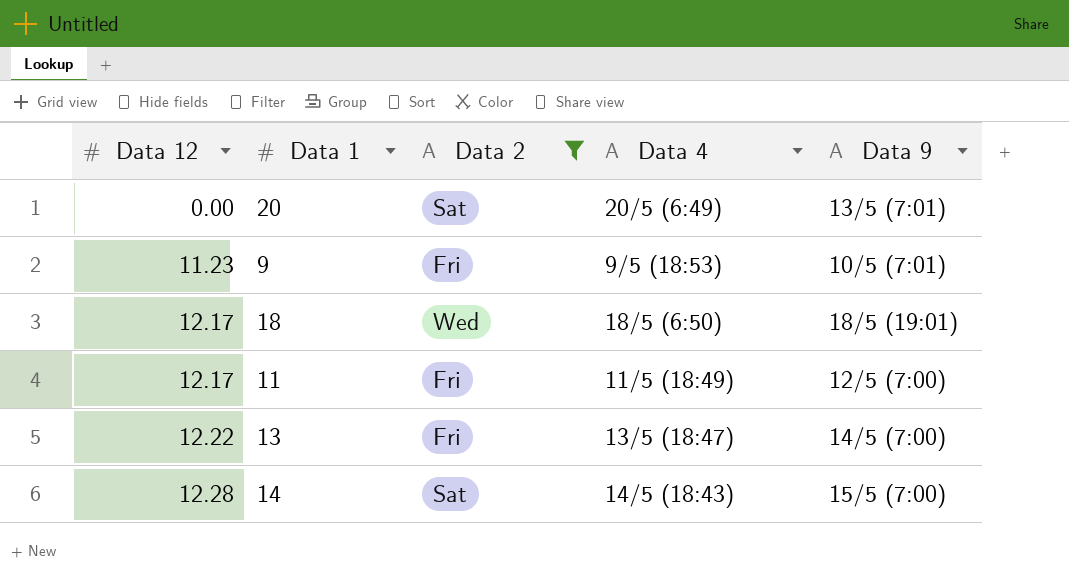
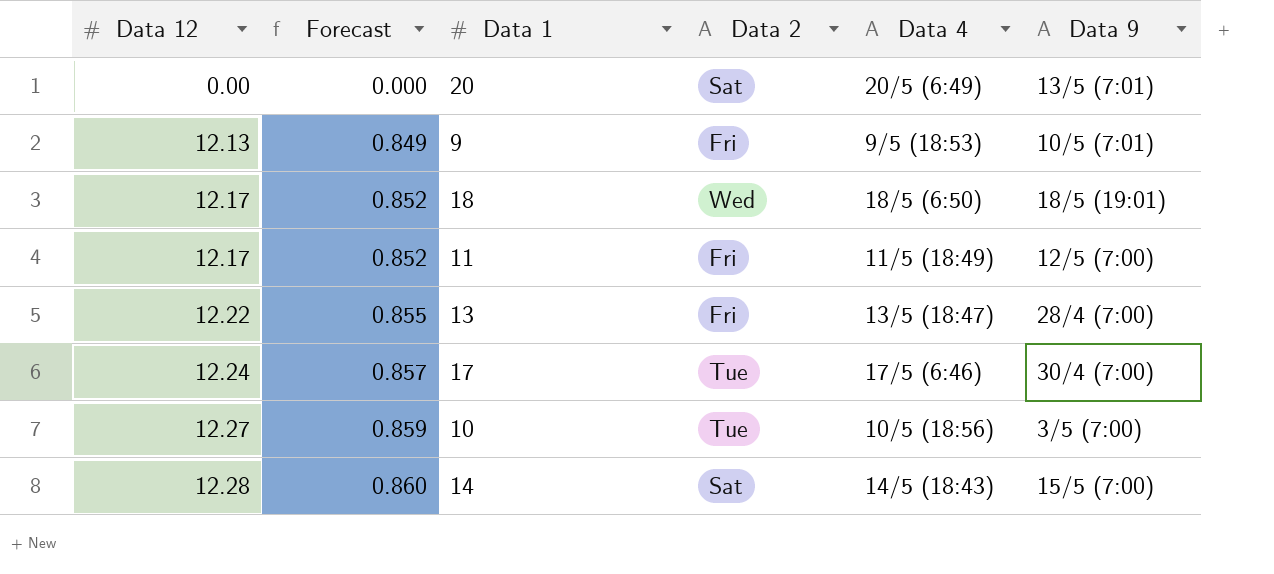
filter: Data 2 != Tue -> none
column Forecast | formula: none -> [Data 12] * 0.07
9 | Data 12: 11.23 -> 12.13
13 | Data 9: 14/5 (7:00) -> 28/4 (7:00)

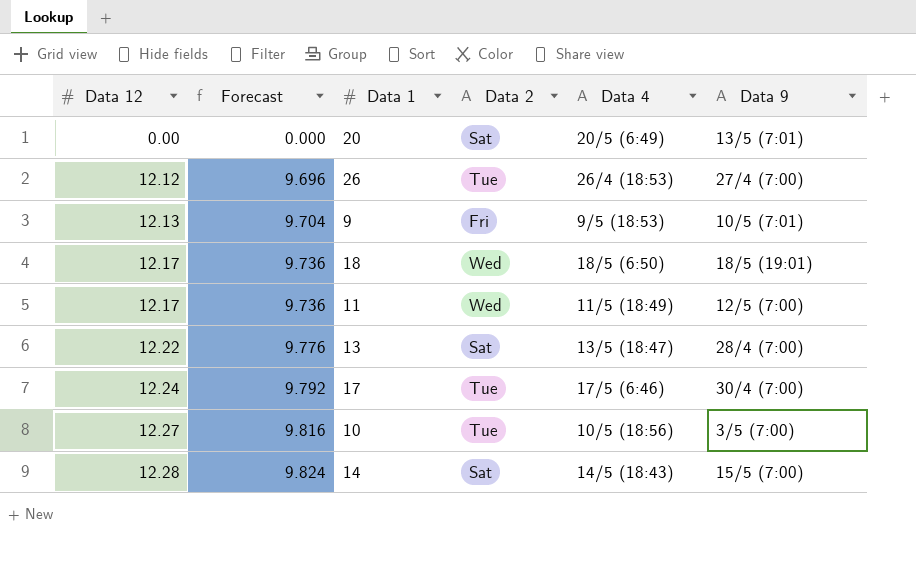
column Forecast | formula: [Data 12] * 0.07 -> [Data 12] * 0.8
row 26: none -> 12.12 | 9.696 | Tue | 26/4 (18:53) | 27/4 (7:00)
11 | Data 2: Fri -> Wed
13 | Data 2: Fri -> Sat

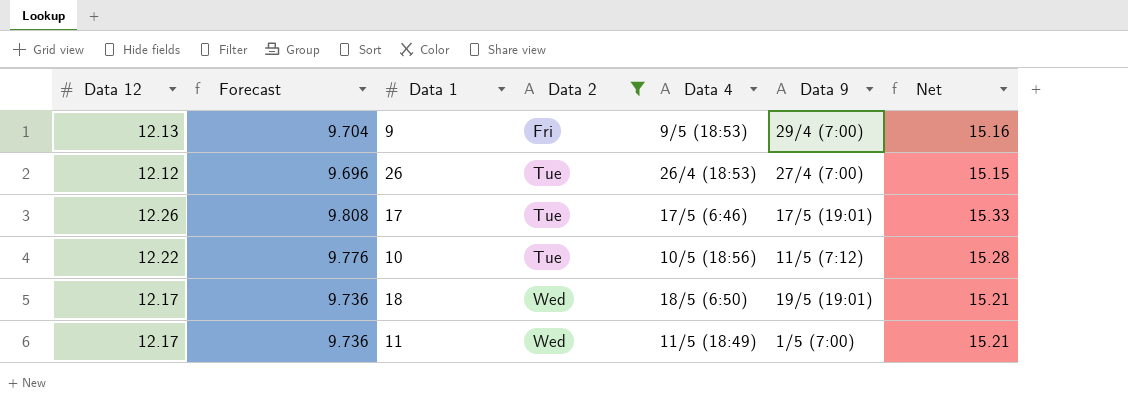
filter: none -> Data 2 != Sat
row order: Data 12 ascending -> Data 2 ascending
column Net | formula: none -> [Data 12] * 1.25
9 | Data 9: 10/5 (7:01) -> 29/4 (7:00)
17 | Data 12: 12.24 -> 12.26
17 | Forecast: 9.792 -> 9.808
17 | Data 9: 30/4 (7:00) -> 17/5 (19:01)
10 | Data 12: 12.27 -> 12.22
10 | Forecast: 9.816 -> 9.776
10 | Data 9: 3/5 (7:00) -> 11/5 (7:12)
18 | Data 9: 18/5 (19:01) -> 19/5 (19:01)
11 | Data 9: 12/5 (7:00) -> 1/5 (7:00)

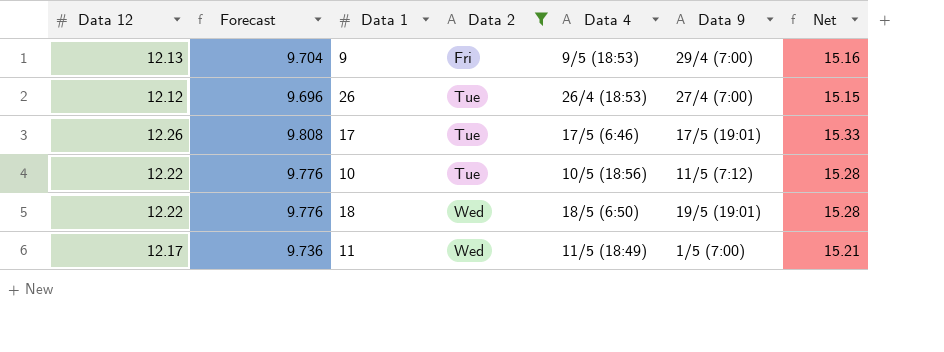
18 | Data 12: 12.17 -> 12.22
18 | Forecast: 9.736 -> 9.776
18 | Net: 15.21 -> 15.28

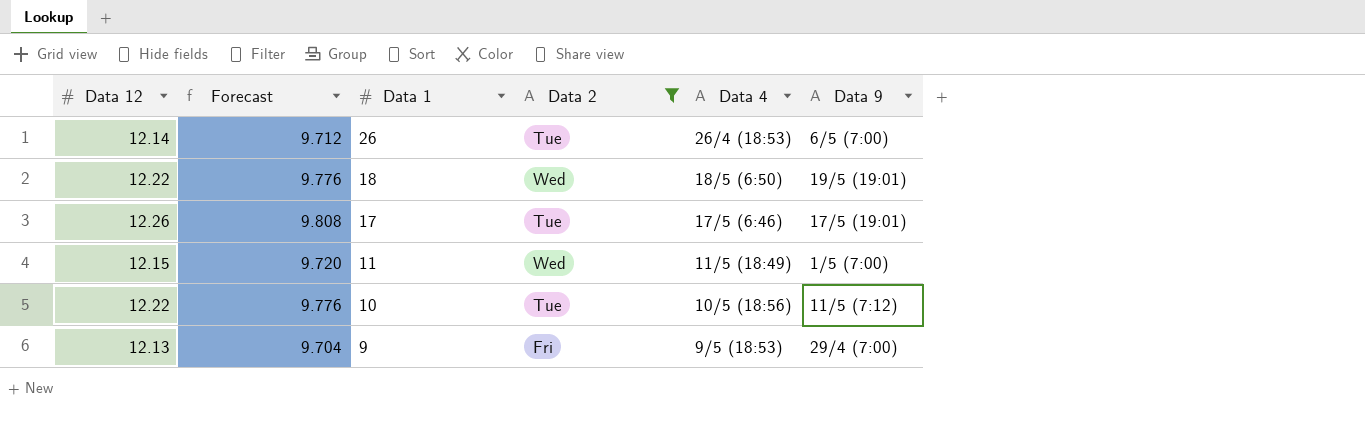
row order: Data 2 ascending -> Data 1 descending
column Net | formula: [Data 12] * 1.25 -> none
26 | Data 12: 12.12 -> 12.14
26 | Forecast: 9.696 -> 9.712
26 | Data 9: 27/4 (7:00) -> 6/5 (7:00)
11 | Data 12: 12.17 -> 12.15
11 | Forecast: 9.736 -> 9.720

